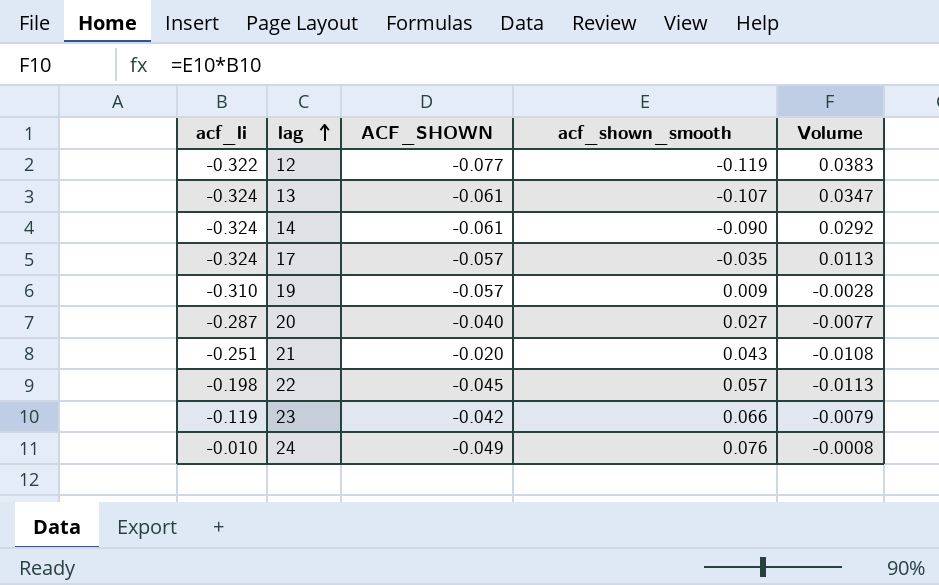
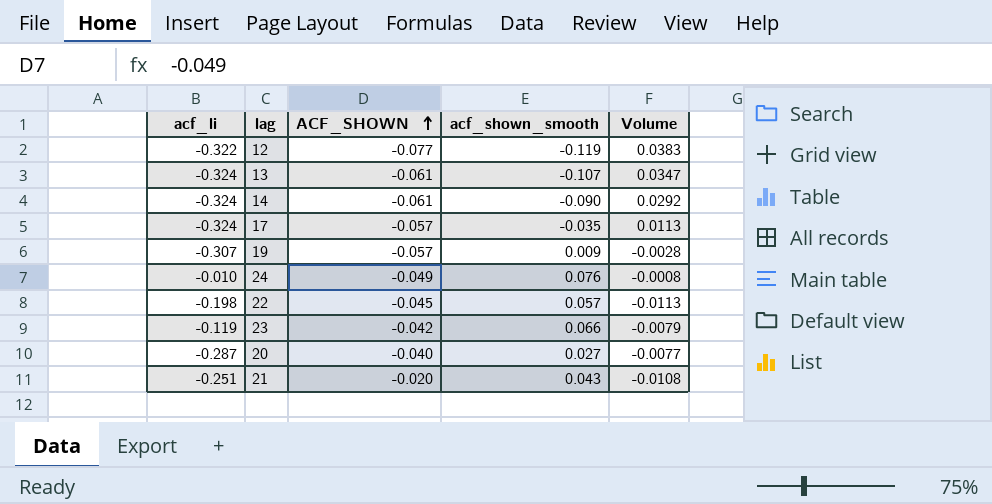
row order: lag ascending -> ACF_SHOWN ascending
19 | acf_li: -0.310 -> -0.307

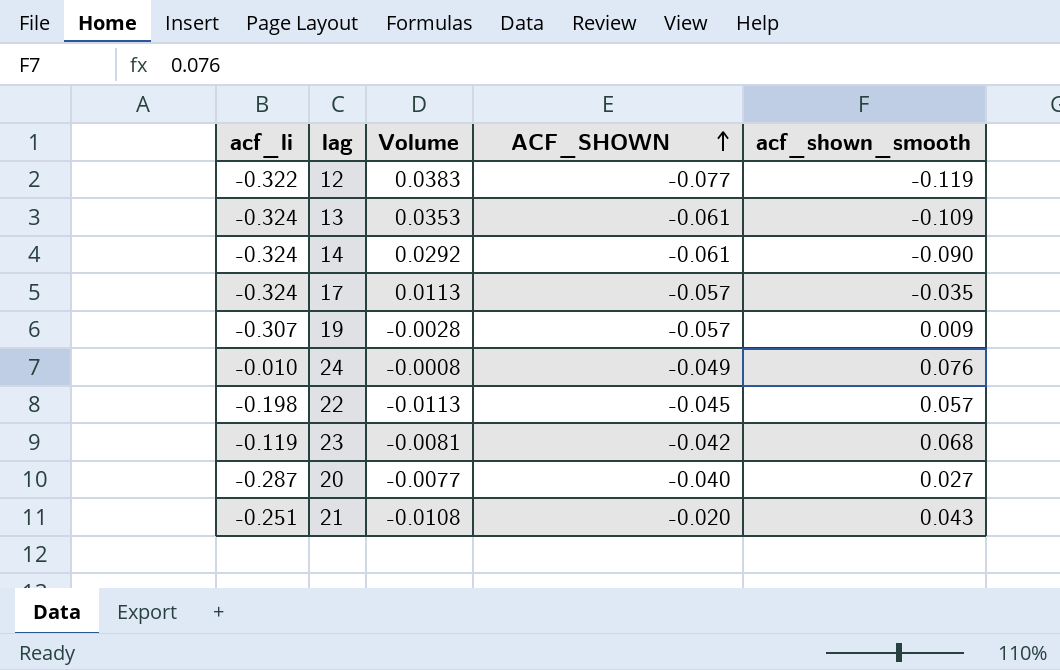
column Volume | position: 5 -> 3
13 | Volume: 0.0347 -> 0.0353
13 | acf_shown_smooth: -0.107 -> -0.109
23 | Volume: -0.0079 -> -0.0081
23 | acf_shown_smooth: 0.066 -> 0.068

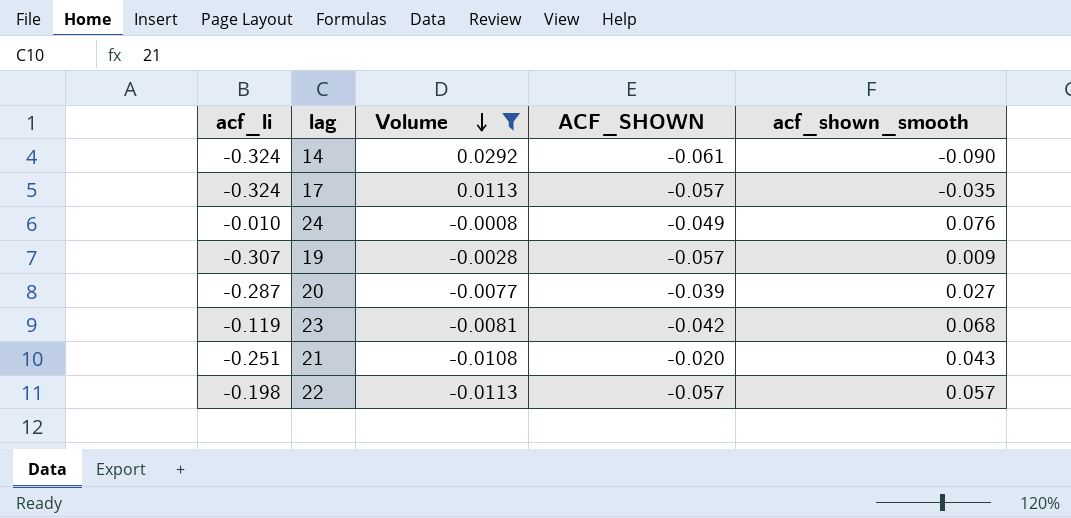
filter: none -> Volume <= 0.0292
row order: ACF_SHOWN ascending -> Volume descending
20 | ACF_SHOWN: -0.040 -> -0.039
22 | ACF_SHOWN: -0.045 -> -0.057

